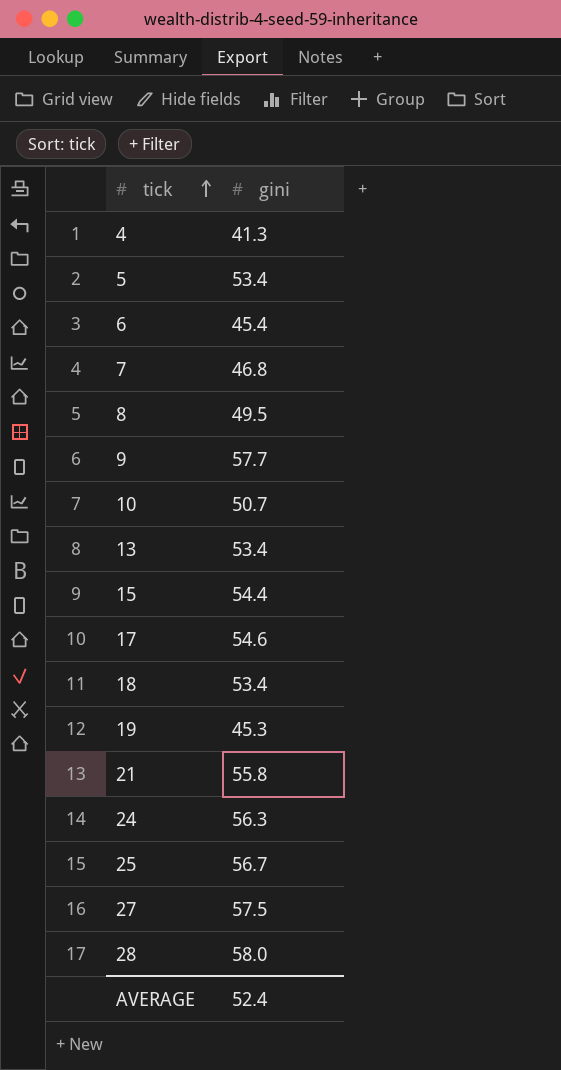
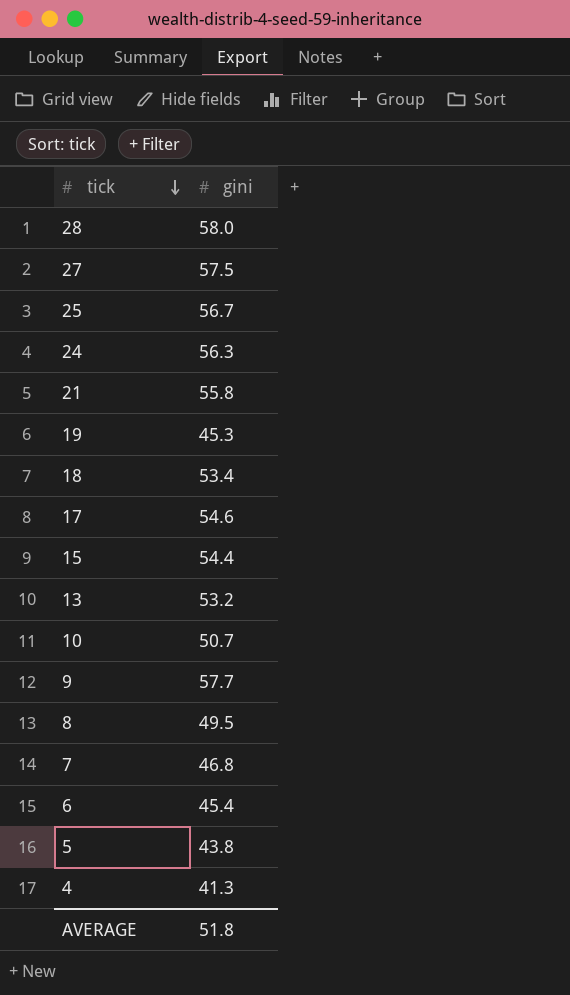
row order: tick ascending -> tick descending
13 | gini: 53.4 -> 53.2
5 | gini: 53.4 -> 43.8
AVERAGE | gini: 52.4 -> 51.8

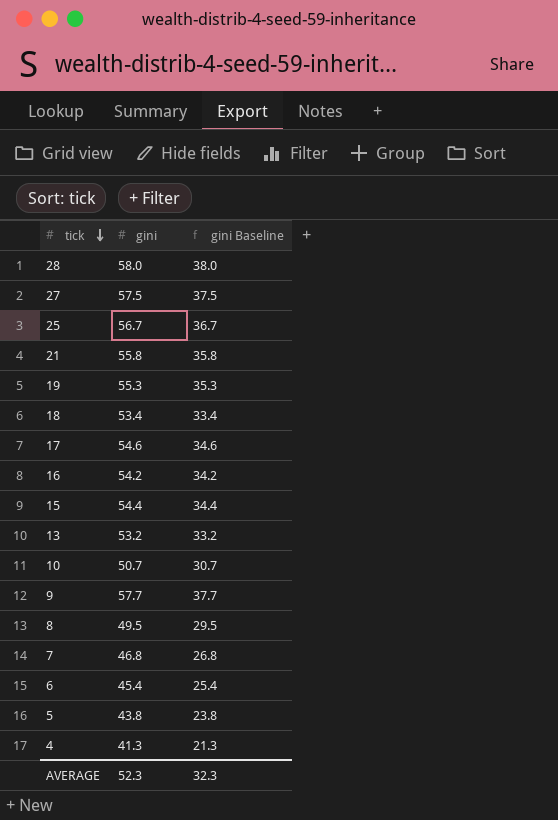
column gini Baseline | formula: none -> [gini] - 20
row 24: 56.3 -> none
19 | gini: 45.3 -> 55.3
row 16: none -> 54.2 | 34.2
AVERAGE | gini: 51.8 -> 52.3

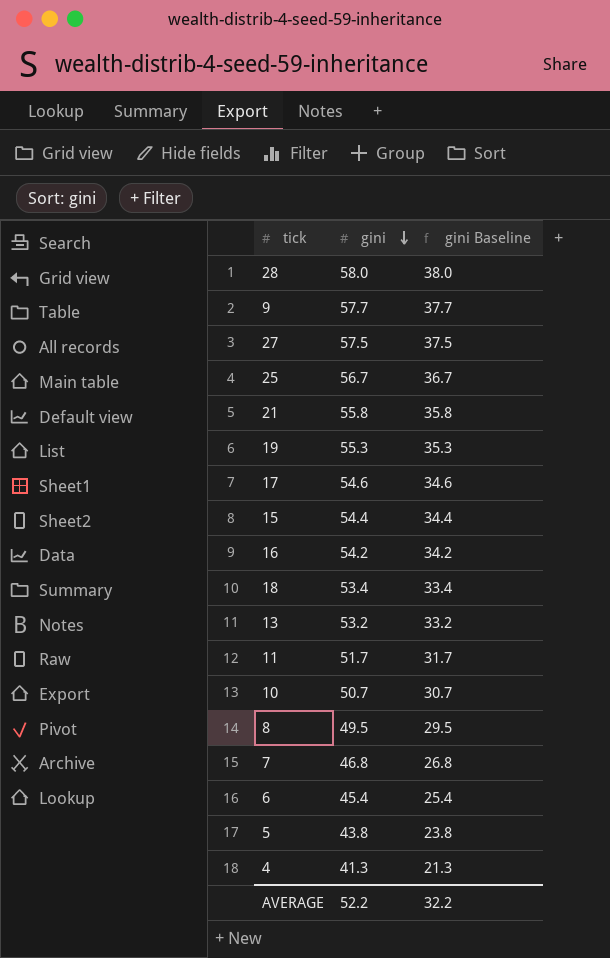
row order: tick descending -> gini descending
row 11: none -> 51.7 | 31.7
AVERAGE | gini: 52.3 -> 52.2
AVERAGE | gini Baseline: 32.3 -> 32.2

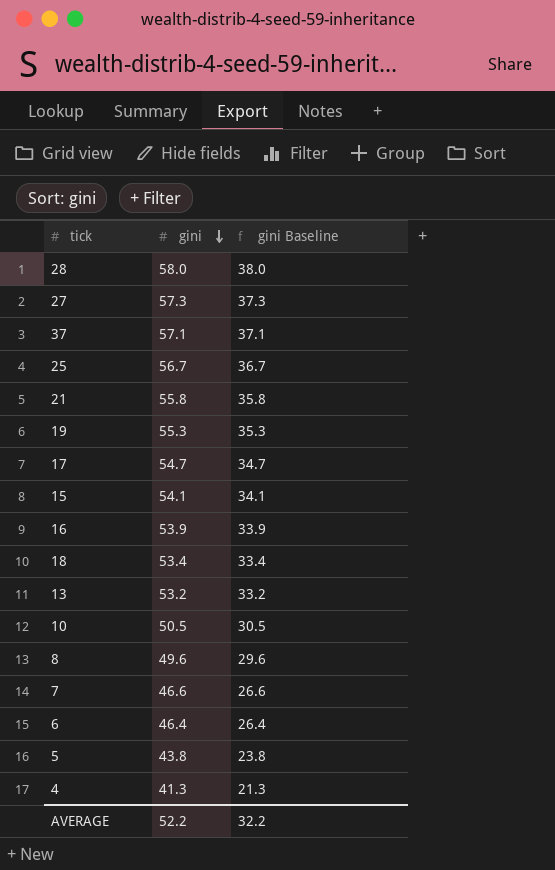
row 9: 57.7 | 37.7 -> none
row 11: 51.7 | 31.7 -> none
27 | gini: 57.5 -> 57.3
27 | gini Baseline: 37.5 -> 37.3
row 37: none -> 57.1 | 37.1
17 | gini: 54.6 -> 54.7
17 | gini Baseline: 34.6 -> 34.7
15 | gini: 54.4 -> 54.1
15 | gini Baseline: 34.4 -> 34.1
16 | gini: 54.2 -> 53.9
16 | gini Baseline: 34.2 -> 33.9
10 | gini: 50.7 -> 50.5
10 | gini Baseline: 30.7 -> 30.5
8 | gini: 49.5 -> 49.6
8 | gini Baseline: 29.5 -> 29.6
7 | gini: 46.8 -> 46.6
7 | gini Baseline: 26.8 -> 26.6
6 | gini: 45.4 -> 46.4
6 | gini Baseline: 25.4 -> 26.4

